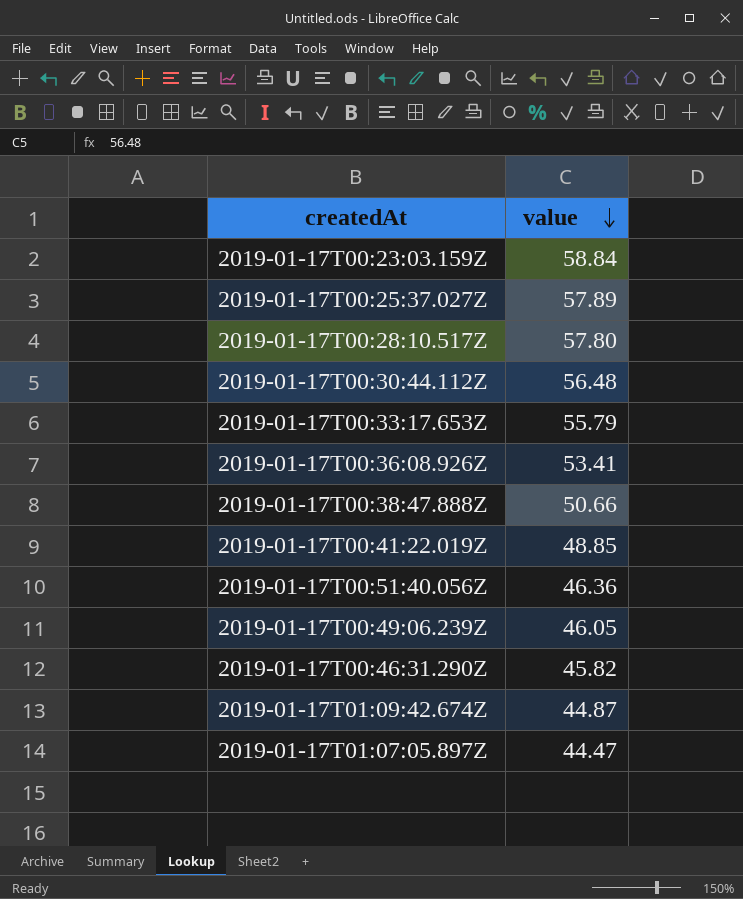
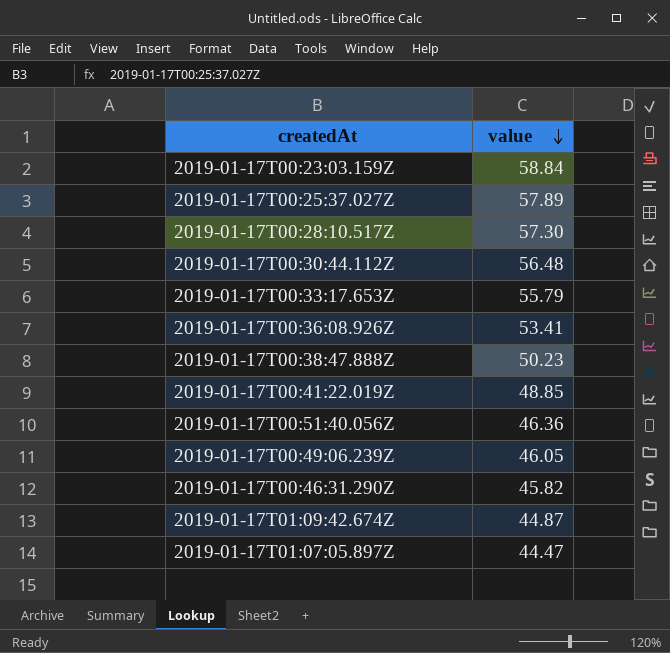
2019-01-17T00:28:10.517Z | value: 57.80 -> 57.30
2019-01-17T00:38:47.888Z | value: 50.66 -> 50.23

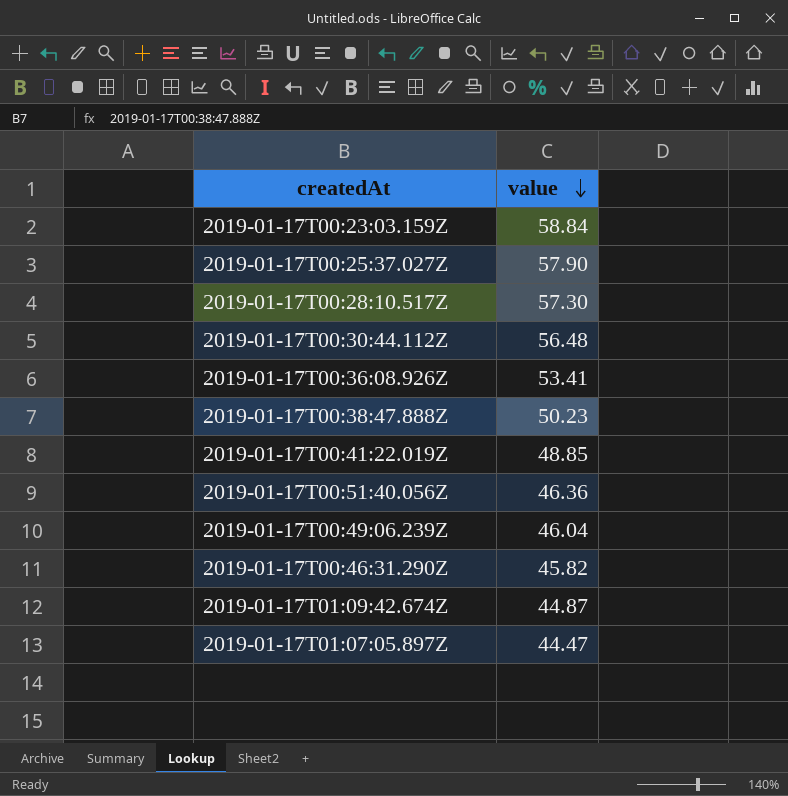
row 2019-01-17T00:33:17.653Z: 55.79 -> none
2019-01-17T00:25:37.027Z | value: 57.89 -> 57.90
2019-01-17T00:49:06.239Z | value: 46.05 -> 46.04

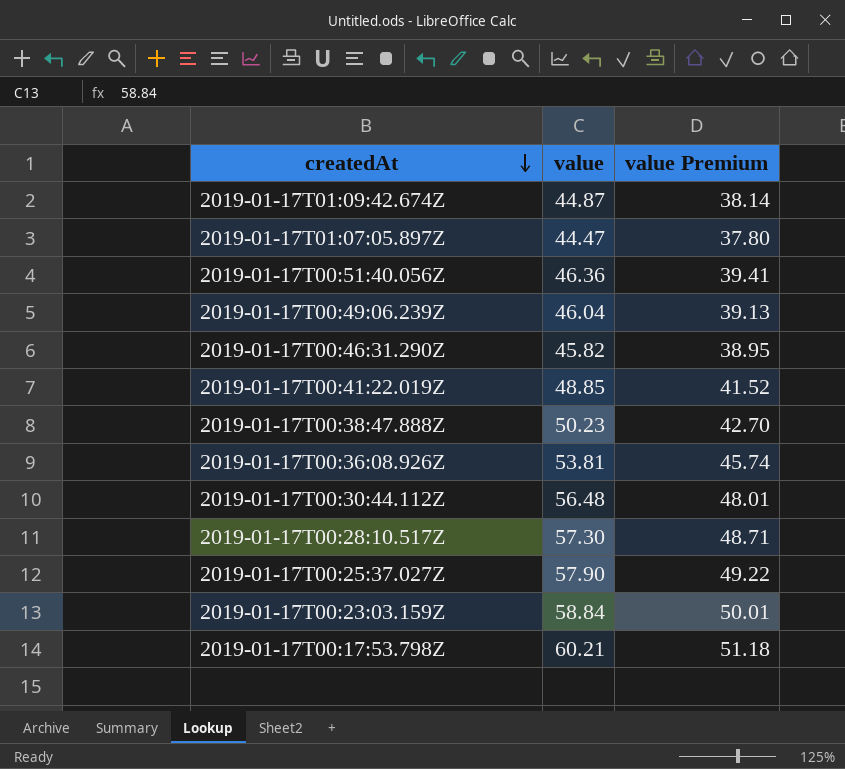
row order: value descending -> createdAt descending
column value Premium | formula: none -> [value] * 0.85
2019-01-17T00:36:08.926Z | value: 53.41 -> 53.81
row 2019-01-17T00:17:53.798Z: none -> 60.21 | 51.18

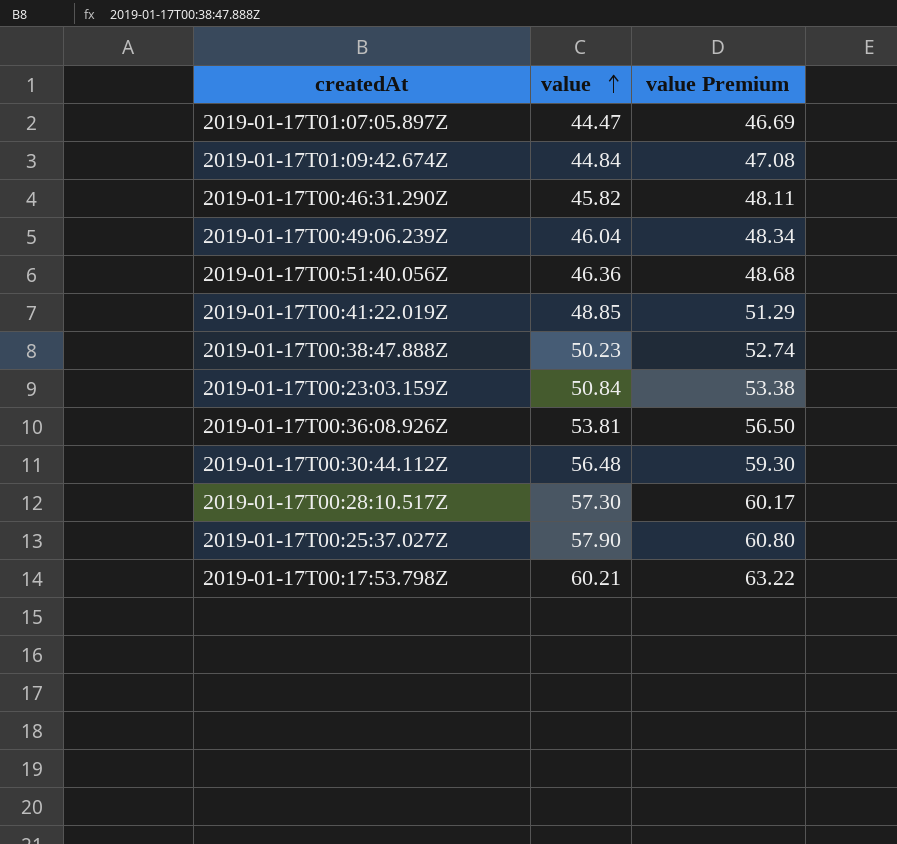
row order: createdAt descending -> value ascending
column value Premium | formula: [value] * 0.85 -> [value] * 1.05
2019-01-17T01:09:42.674Z | value: 44.87 -> 44.84
2019-01-17T00:23:03.159Z | value: 58.84 -> 50.84

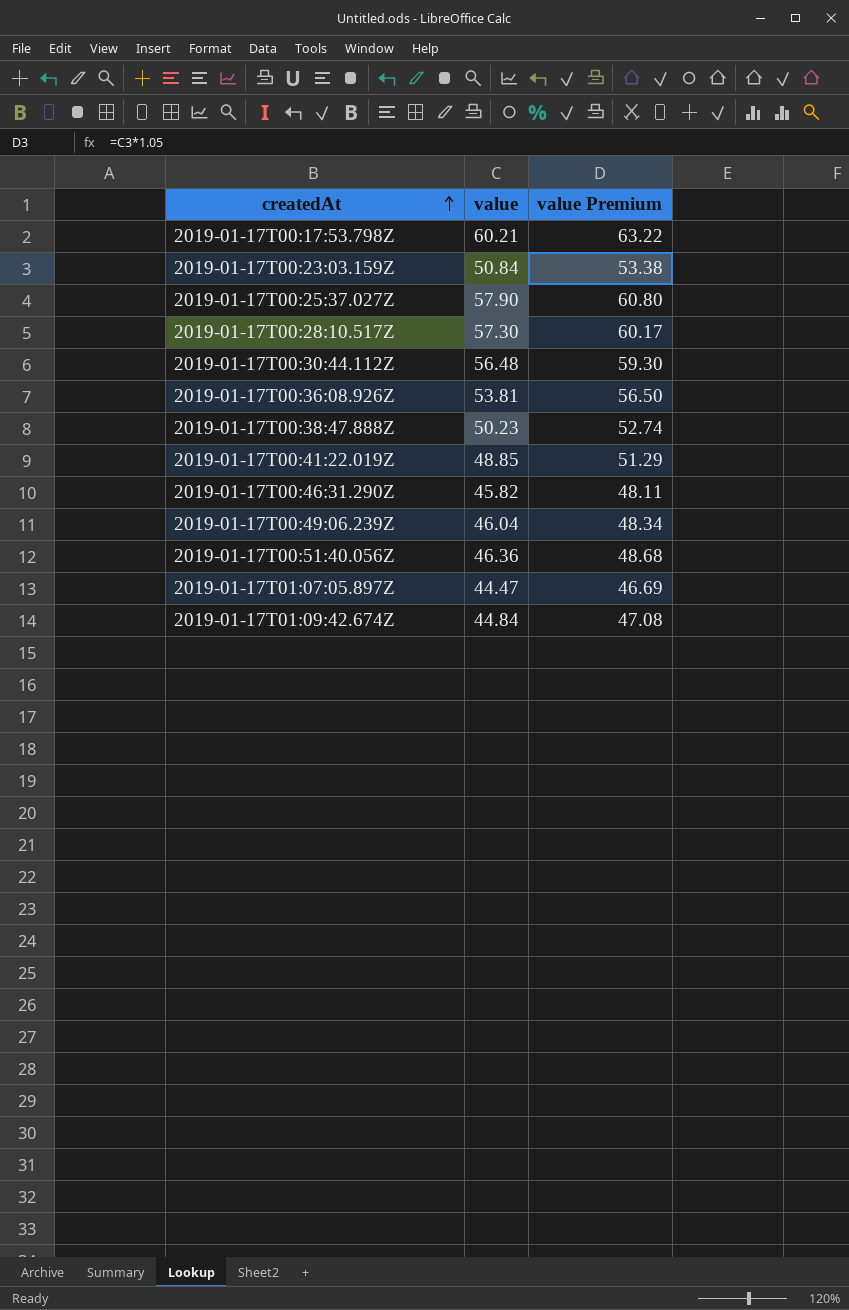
row order: value ascending -> createdAt ascending

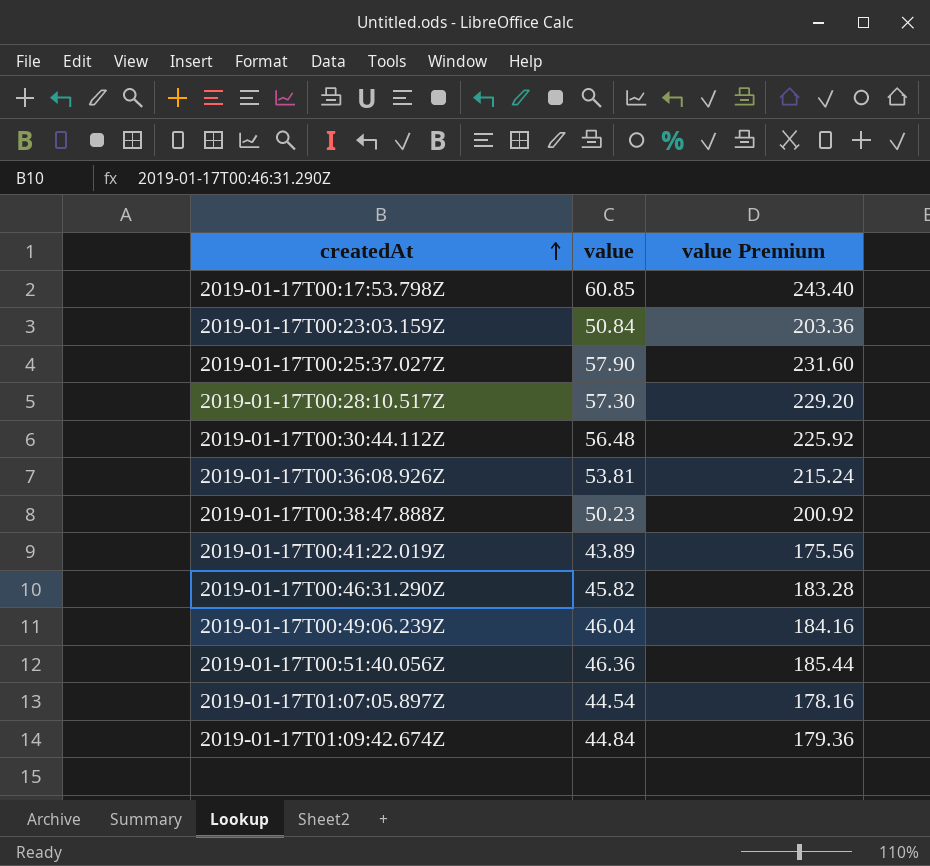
column value Premium | formula: [value] * 1.05 -> [value] * 4
2019-01-17T00:17:53.798Z | value: 60.21 -> 60.85
2019-01-17T00:41:22.019Z | value: 48.85 -> 43.89
2019-01-17T01:07:05.897Z | value: 44.47 -> 44.54

